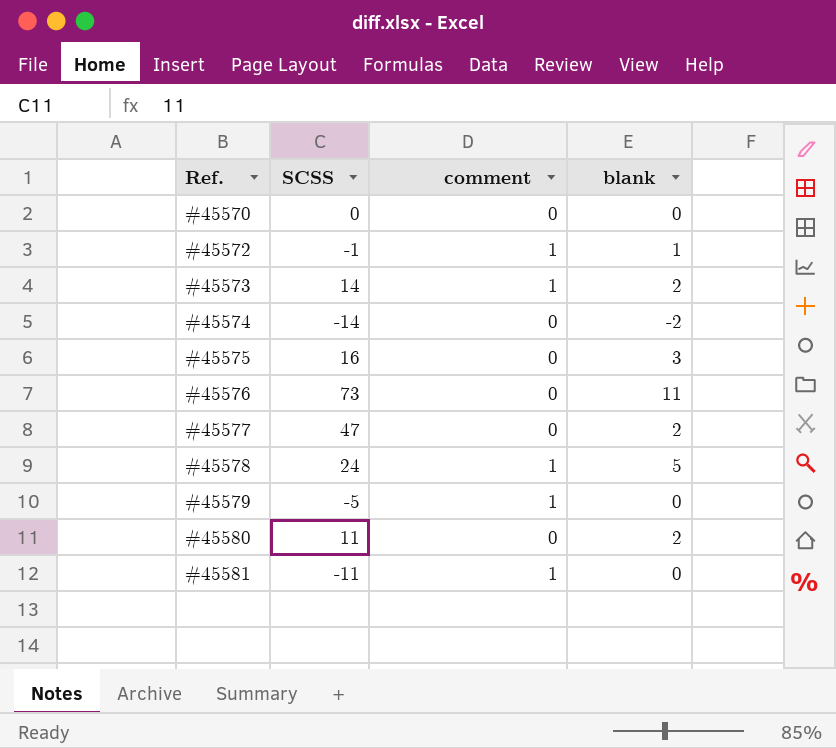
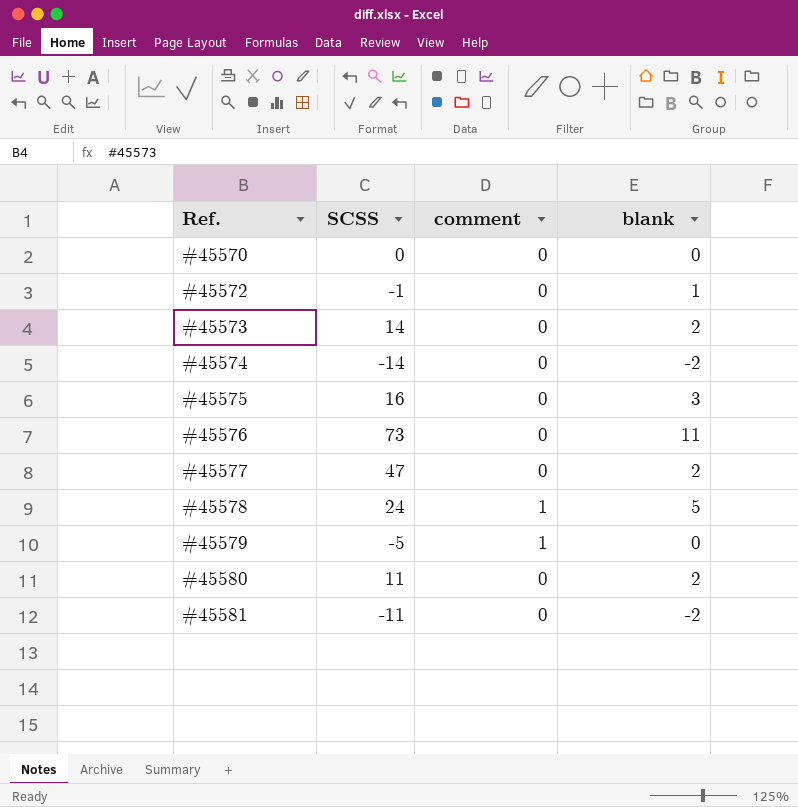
#45572 | comment: 1 -> 0
#45573 | comment: 1 -> 0
#45581 | comment: 1 -> 0
#45581 | blank: 0 -> -2

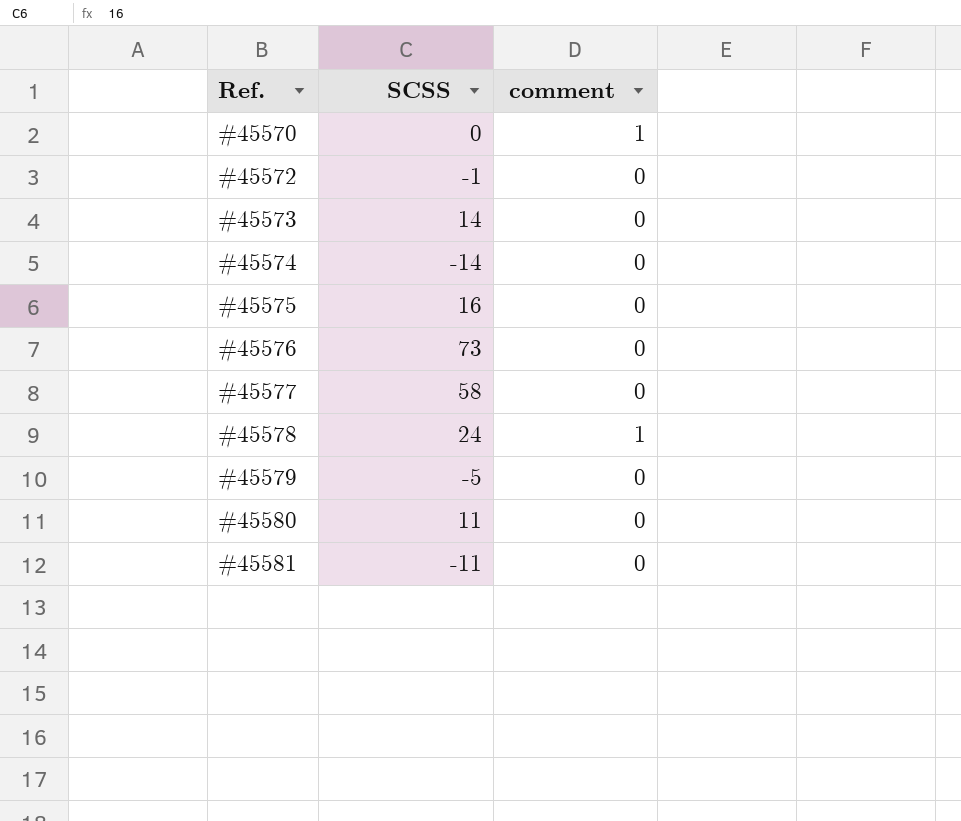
column blank | position: 4 -> none
#45570 | comment: 0 -> 1
#45577 | SCSS: 47 -> 58
#45579 | comment: 1 -> 0

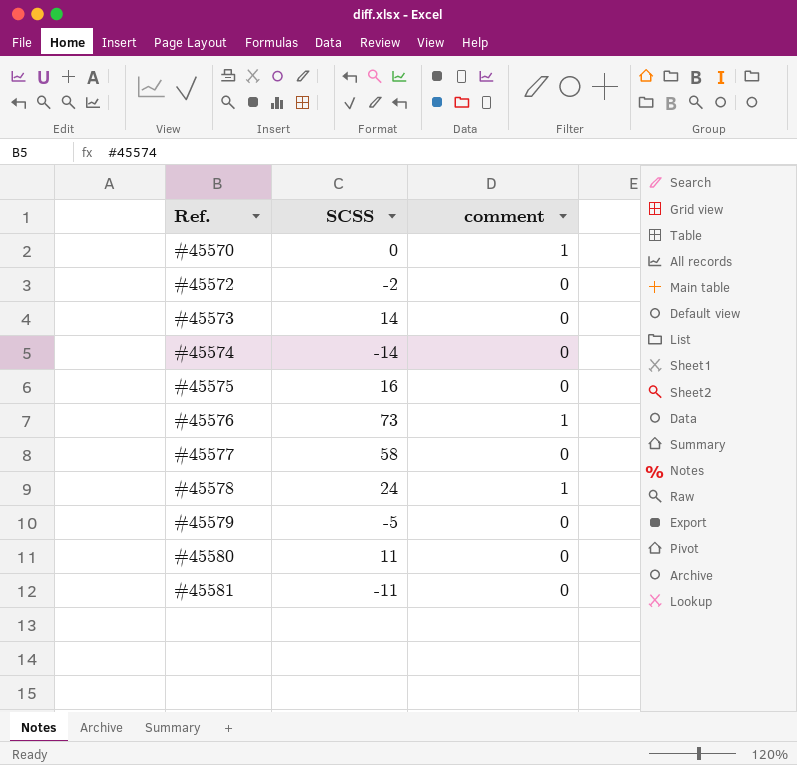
#45572 | SCSS: -1 -> -2
#45576 | comment: 0 -> 1

